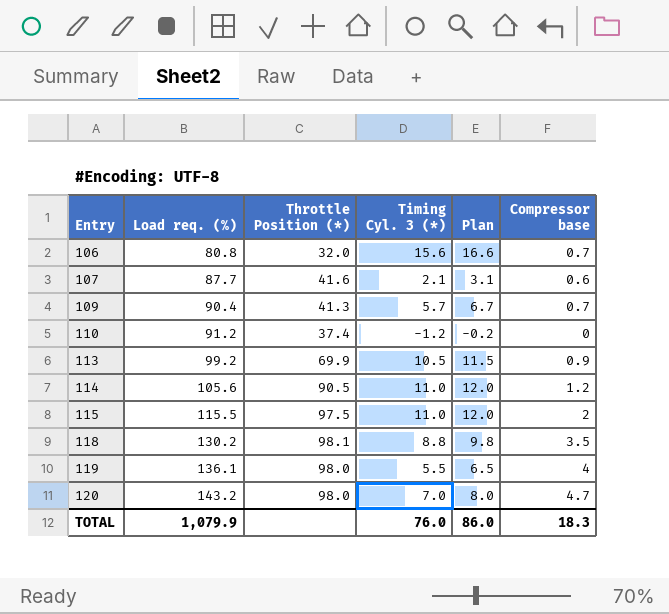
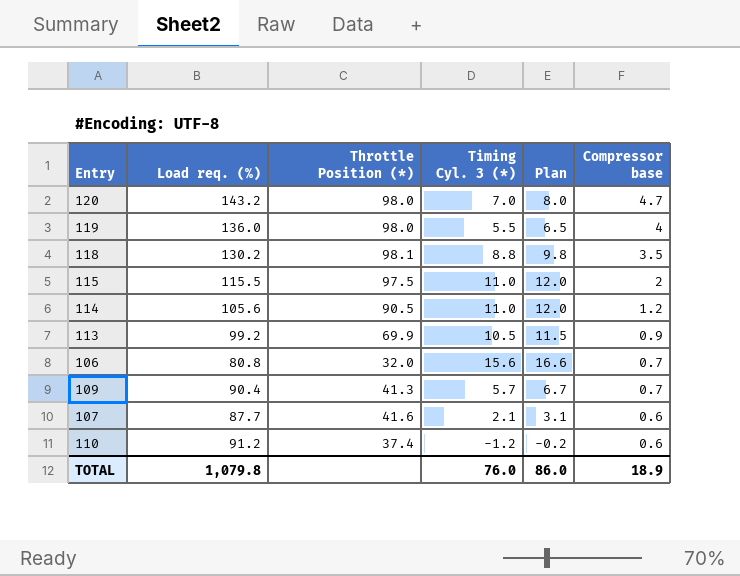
row order: Entry ascending -> Compressor base descending
119 | Load req. (%): 136.1 -> 136.0
110 | Compressor base: 0 -> 0.6
TOTAL | Load req. (%): 1,079.9 -> 1,079.8
TOTAL | Compressor base: 18.3 -> 18.9

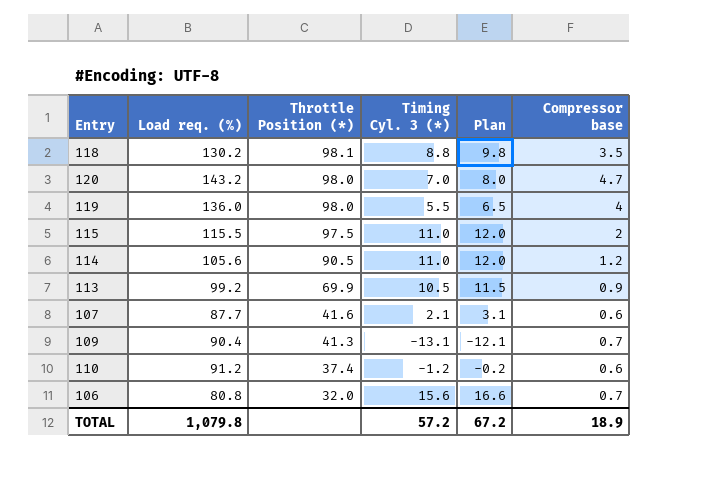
row order: Compressor base descending -> Throttle Position (*) descending
109 | Timing Cyl. 3 (*): 5.7 -> -13.1
109 | Plan: 6.7 -> -12.1
TOTAL | Timing Cyl. 3 (*): 76.0 -> 57.2
TOTAL | Plan: 86.0 -> 67.2

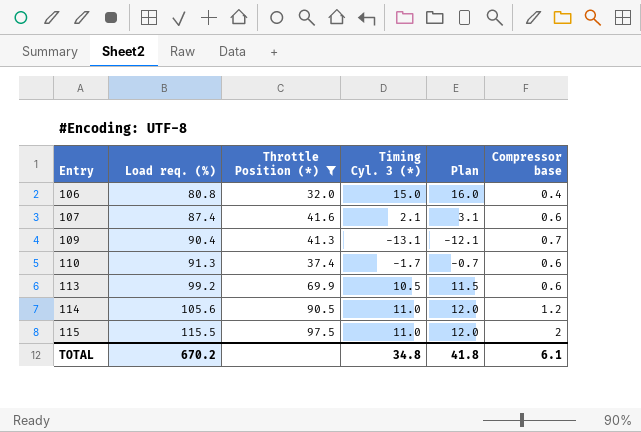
filter: none -> Throttle Position (*) <= 97.5
row order: Throttle Position (*) descending -> Entry ascending
106 | Timing Cyl. 3 (*): 15.6 -> 15.0
106 | Plan: 16.6 -> 16.0
106 | Compressor base: 0.7 -> 0.4
107 | Load req. (%): 87.7 -> 87.4
110 | Load req. (%): 91.2 -> 91.3
110 | Timing Cyl. 3 (*): -1.2 -> -1.7
110 | Plan: -0.2 -> -0.7
113 | Compressor base: 0.9 -> 0.6
TOTAL | Load req. (%): 1,079.8 -> 670.2
TOTAL | Timing Cyl. 3 (*): 57.2 -> 34.8
TOTAL | Plan: 67.2 -> 41.8
TOTAL | Compressor base: 18.9 -> 6.1

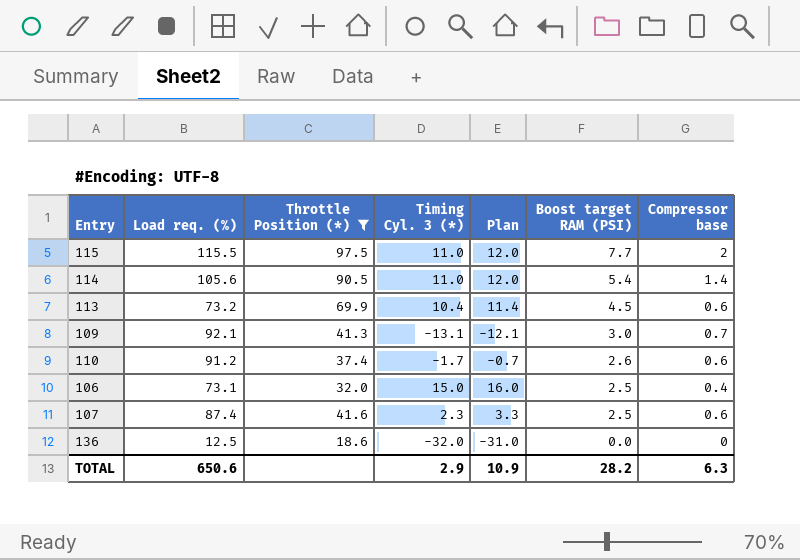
row order: Entry ascending -> Boost target RAM (PSI) descending
column Boost target RAM (PSI) | position: none -> 6
114 | Compressor base: 1.2 -> 1.4
113 | Load req. (%): 99.2 -> 73.2
113 | Timing Cyl. 3 (*): 10.5 -> 10.4
113 | Plan: 11.5 -> 11.4
109 | Load req. (%): 90.4 -> 92.1
110 | Load req. (%): 91.3 -> 91.2
106 | Load req. (%): 80.8 -> 73.1
107 | Timing Cyl. 3 (*): 2.1 -> 2.3
107 | Plan: 3.1 -> 3.3
row 136: none -> 12.5 | 18.6 | -32.0 | -31.0 | 0.0 | 0
TOTAL | Load req. (%): 670.2 -> 650.6
TOTAL | Timing Cyl. 3 (*): 34.8 -> 2.9
TOTAL | Plan: 41.8 -> 10.9
TOTAL | Compressor base: 6.1 -> 6.3

